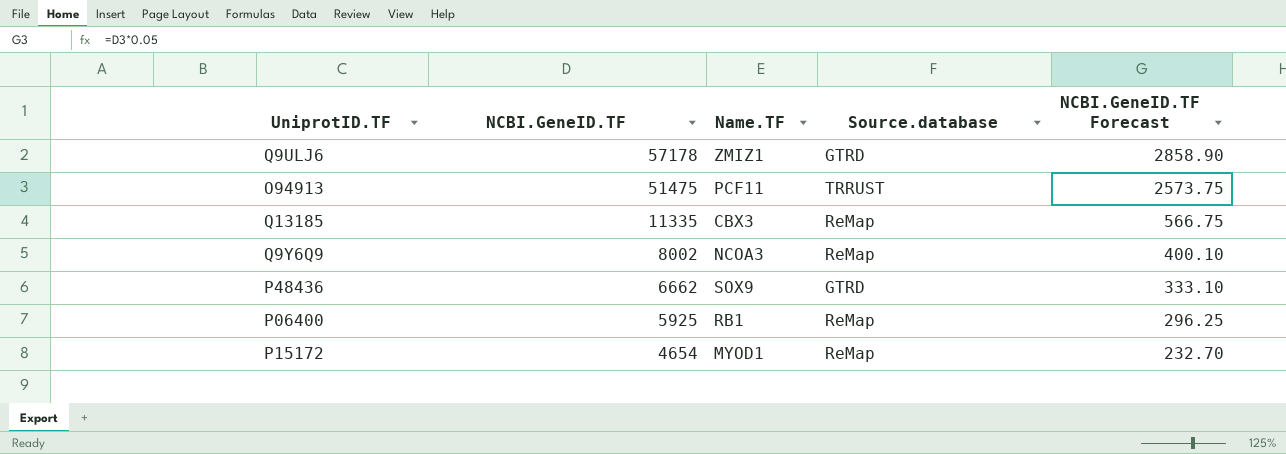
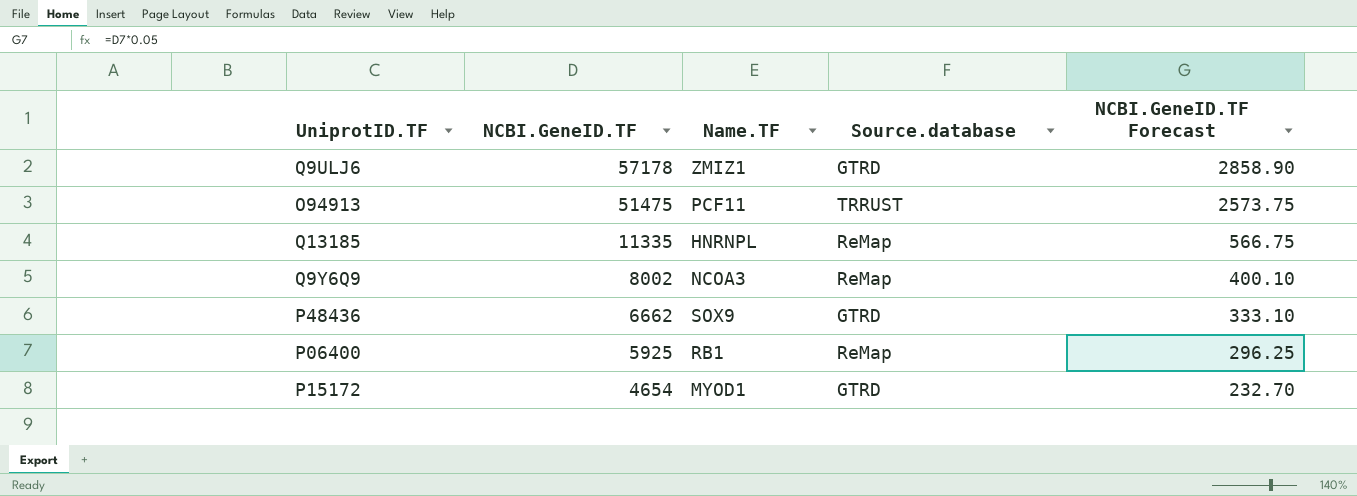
Q13185 | Name.TF: CBX3 -> HNRNPL
P15172 | Source.database: ReMap -> GTRD

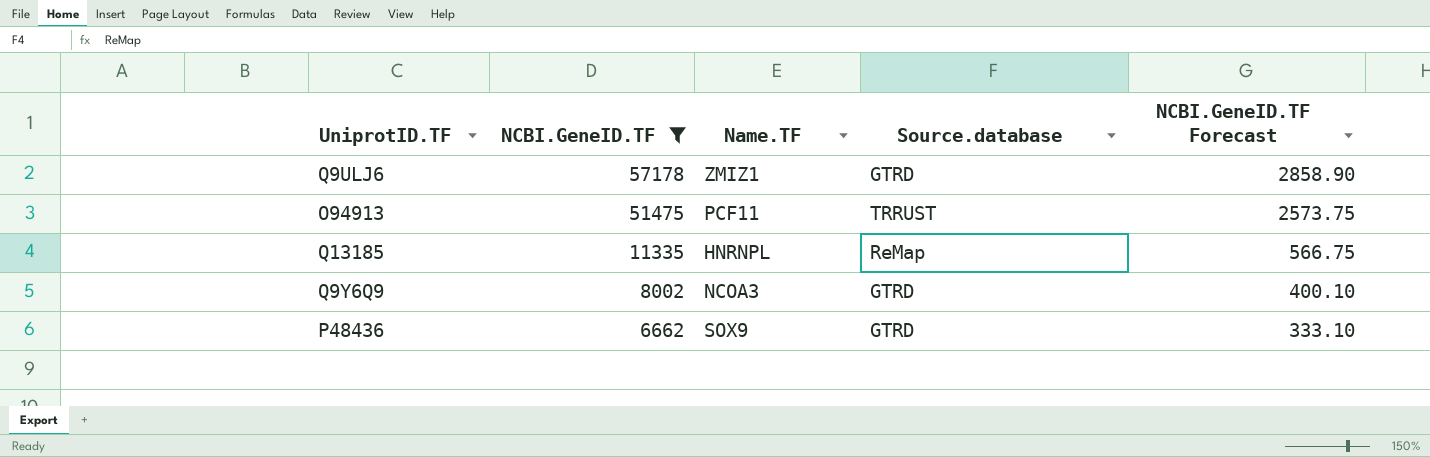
filter: none -> NCBI.GeneID.TF >= 6662
Q9Y6Q9 | Source.database: ReMap -> GTRD

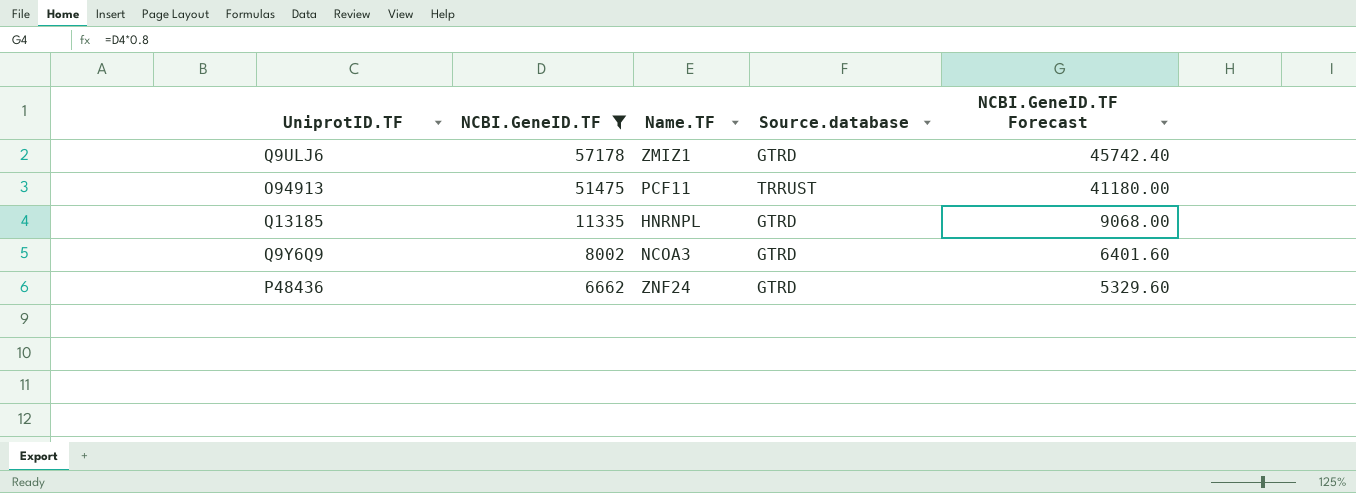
column NCBI.GeneID.TF Forecast | formula: [NCBI.GeneID.TF] * 0.05 -> [NCBI.GeneID.TF] * 0.8
Q13185 | Source.database: ReMap -> GTRD
P48436 | Name.TF: SOX9 -> ZNF24

